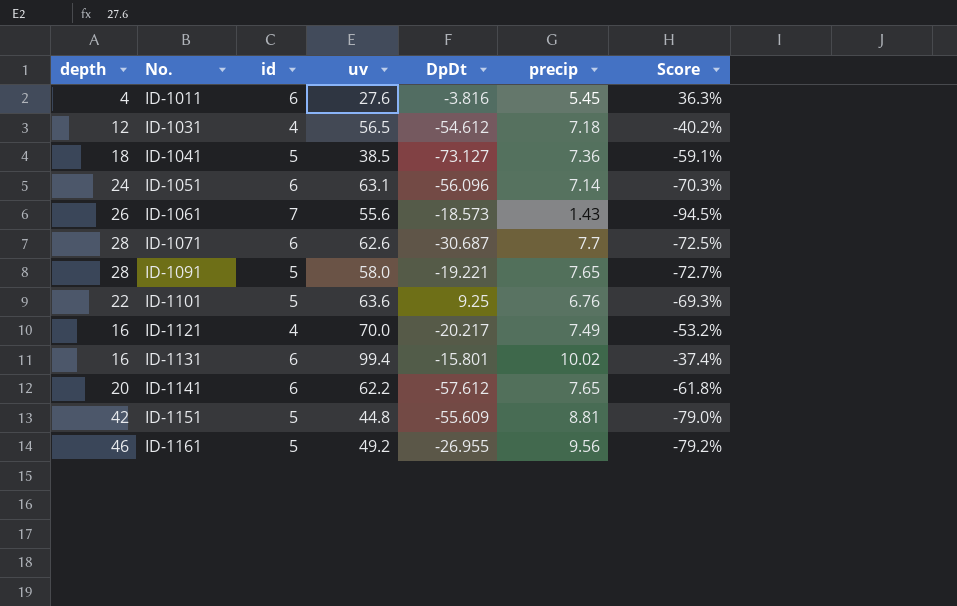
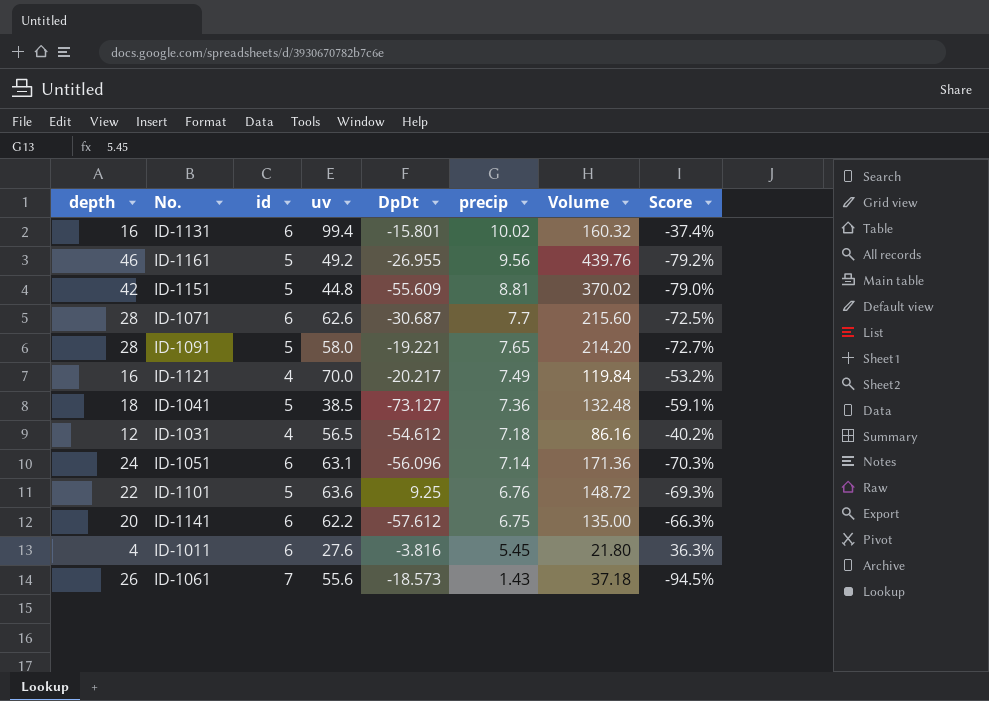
row order: No. ascending -> precip descending
column Volume | formula: none -> [depth] * [precip]
ID-1141 | precip: 7.65 -> 6.75
ID-1141 | Score: -61.8% -> -66.3%

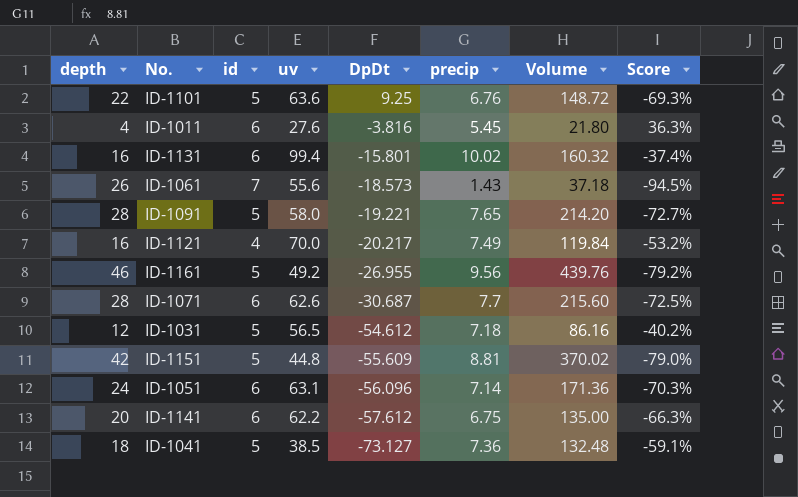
row order: precip descending -> DpDt descending
ID-1031 | id: 4 -> 5

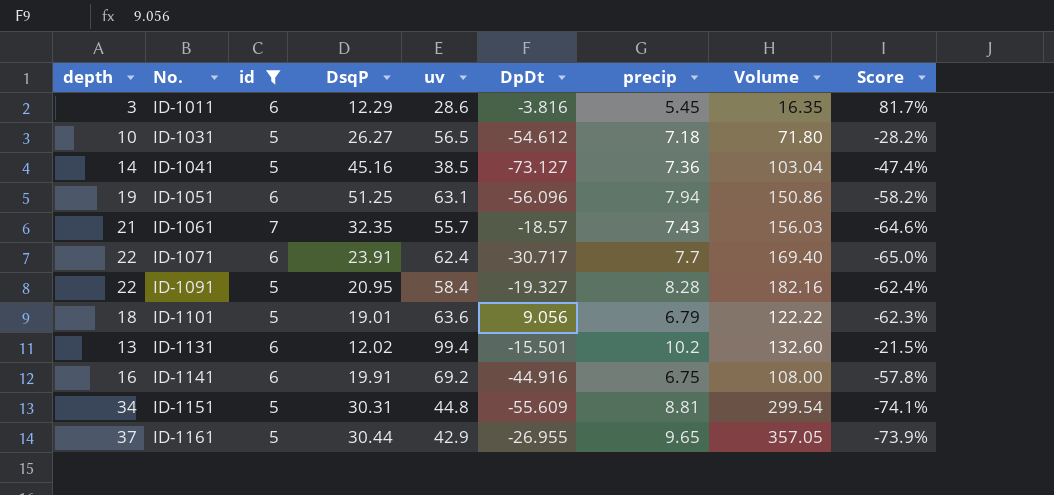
filter: none -> id != 4
row order: DpDt descending -> No. ascending
column DsqP | position: none -> 4
ID-1011 | depth: 4 -> 3
ID-1011 | uv: 27.6 -> 28.6
ID-1011 | Volume: 21.80 -> 16.35
ID-1011 | Score: 36.3% -> 81.7%
ID-1031 | depth: 12 -> 10
ID-1031 | Volume: 86.16 -> 71.80
ID-1031 | Score: -40.2% -> -28.2%
ID-1041 | depth: 18 -> 14
ID-1041 | Volume: 132.48 -> 103.04
ID-1041 | Score: -59.1% -> -47.4%
ID-1051 | depth: 24 -> 19
ID-1051 | precip: 7.14 -> 7.94
ID-1051 | Volume: 171.36 -> 150.86
ID-1051 | Score: -70.3% -> -58.2%
ID-1061 | depth: 26 -> 21
ID-1061 | uv: 55.6 -> 55.7
ID-1061 | DpDt: -18.573 -> -18.57
ID-1061 | precip: 1.43 -> 7.43
ID-1061 | Volume: 37.18 -> 156.03
ID-1061 | Score: -94.5% -> -64.6%
ID-1071 | depth: 28 -> 22
ID-1071 | uv: 62.6 -> 62.4
ID-1071 | DpDt: -30.687 -> -30.717
ID-1071 | Volume: 215.60 -> 169.40
ID-1071 | Score: -72.5% -> -65.0%
ID-1091 | depth: 28 -> 22
ID-1091 | uv: 58.0 -> 58.4
ID-1091 | DpDt: -19.221 -> -19.327
ID-1091 | precip: 7.65 -> 8.28
ID-1091 | Volume: 214.20 -> 182.16
ID-1091 | Score: -72.7% -> -62.4%
ID-1101 | depth: 22 -> 18
ID-1101 | DpDt: 9.25 -> 9.056
ID-1101 | precip: 6.76 -> 6.79
ID-1101 | Volume: 148.72 -> 122.22
ID-1101 | Score: -69.3% -> -62.3%
ID-1131 | depth: 16 -> 13
ID-1131 | DpDt: -15.801 -> -15.501
ID-1131 | precip: 10.02 -> 10.2
ID-1131 | Volume: 160.32 -> 132.60
ID-1131 | Score: -37.4% -> -21.5%
ID-1141 | depth: 20 -> 16
ID-1141 | uv: 62.2 -> 69.2
ID-1141 | DpDt: -57.612 -> -44.916
ID-1141 | Volume: 135.00 -> 108.00
ID-1141 | Score: -66.3% -> -57.8%
ID-1151 | depth: 42 -> 34
ID-1151 | Volume: 370.02 -> 299.54
ID-1151 | Score: -79.0% -> -74.1%
ID-1161 | depth: 46 -> 37
ID-1161 | uv: 49.2 -> 42.9
ID-1161 | precip: 9.56 -> 9.65
ID-1161 | Volume: 439.76 -> 357.05
ID-1161 | Score: -79.2% -> -73.9%

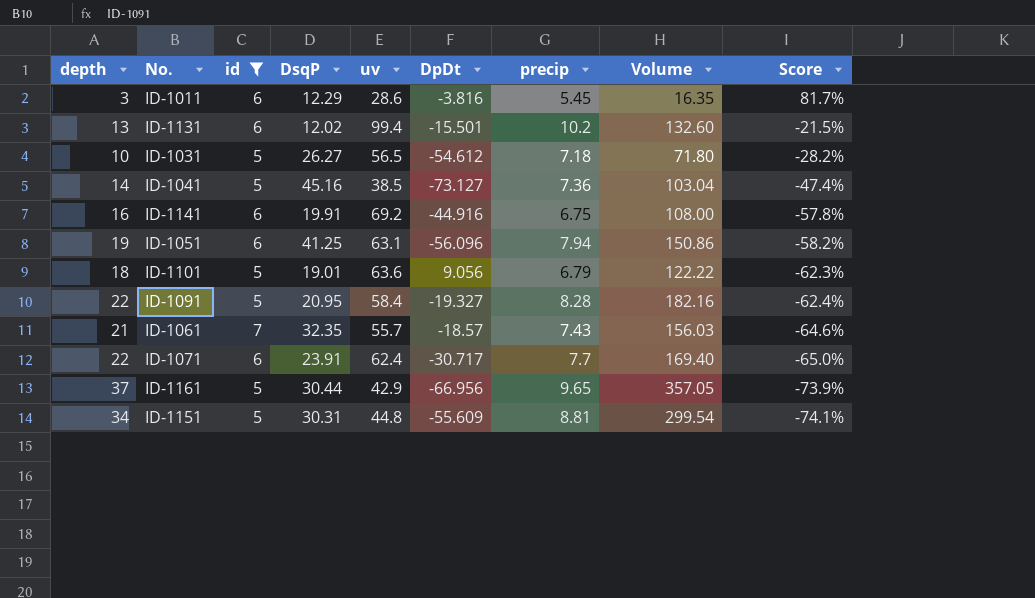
row order: No. ascending -> Score descending
ID-1051 | DsqP: 51.25 -> 41.25
ID-1161 | DpDt: -26.955 -> -66.956

